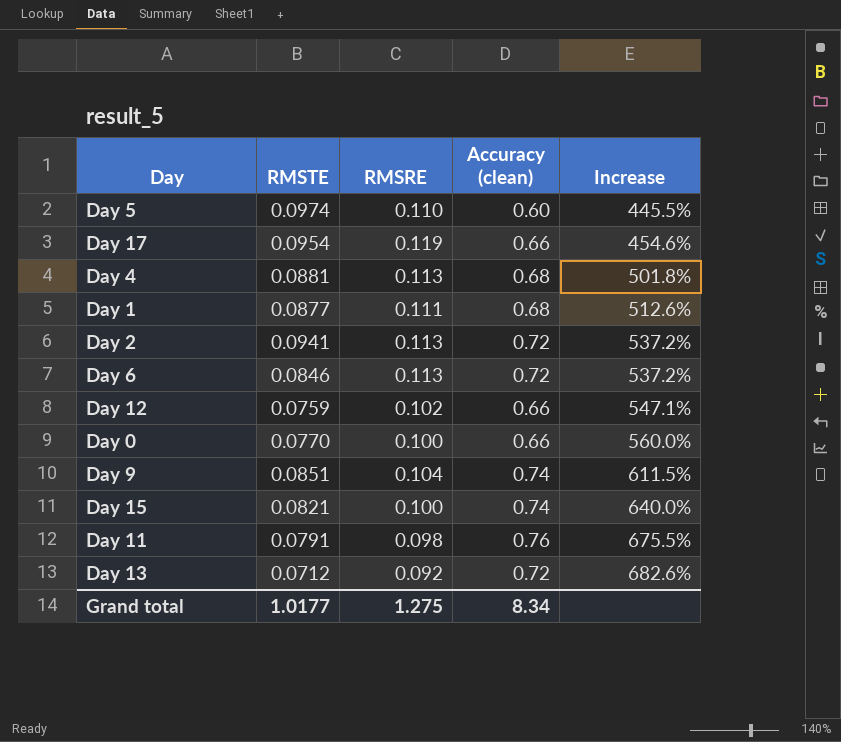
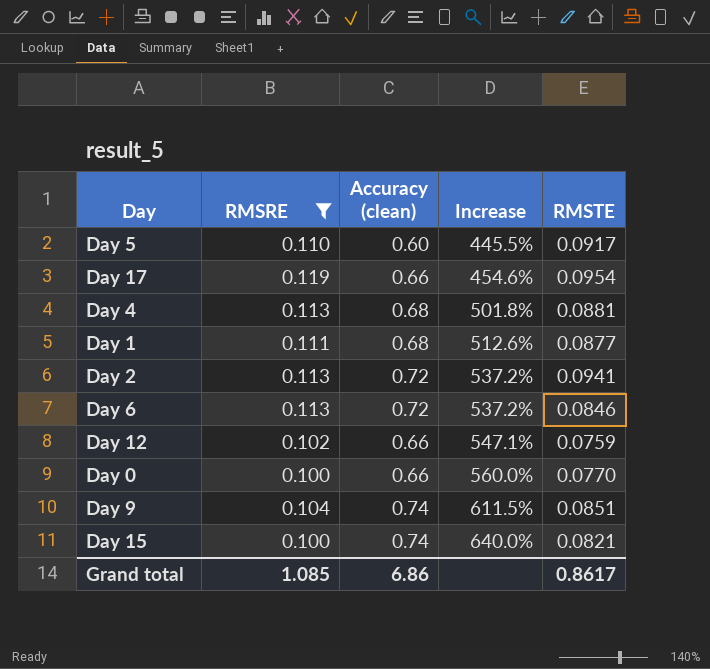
filter: none -> RMSRE >= 0.100
column RMSTE | position: 2 -> 5
Day 5 | RMSTE: 0.0974 -> 0.0917
Grand total | RMSRE: 1.275 -> 1.085
Grand total | Accuracy (clean): 8.34 -> 6.86
Grand total | RMSTE: 1.0177 -> 0.8617

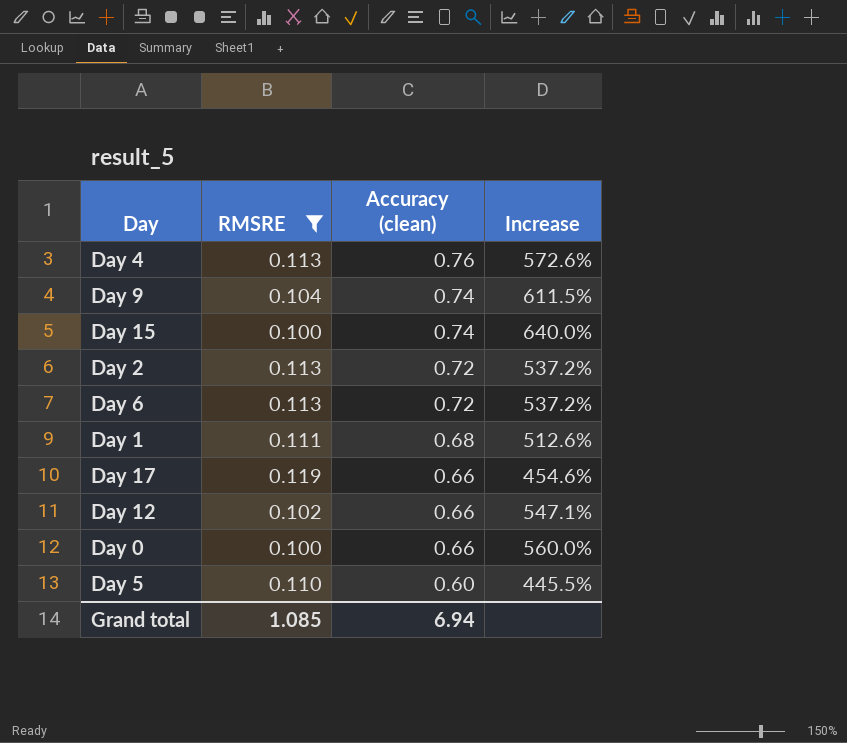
row order: Increase ascending -> Accuracy (clean) descending
column RMSTE | position: 5 -> none
Day 4 | Accuracy (clean): 0.68 -> 0.76
Day 4 | Increase: 501.8% -> 572.6%
Grand total | Accuracy (clean): 6.86 -> 6.94

